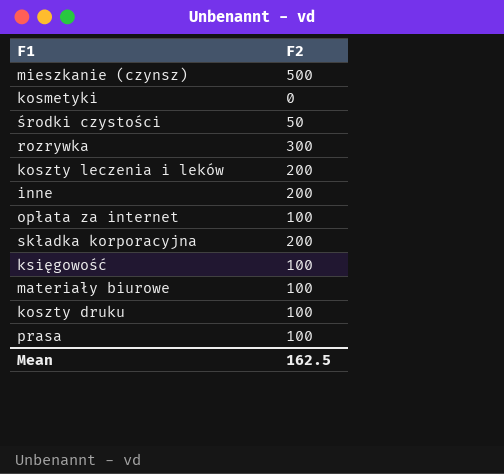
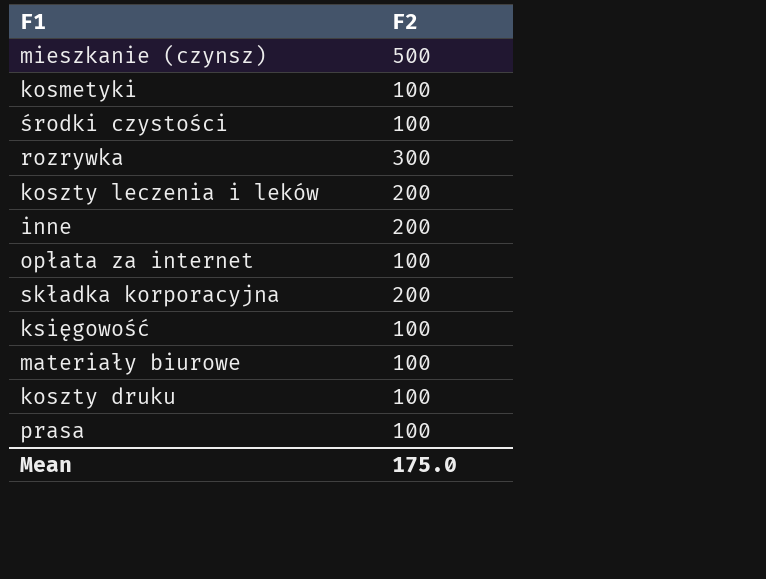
kosmetyki | F2: 0 -> 100
środki czystości | F2: 50 -> 100
Mean | F2: 162.5 -> 175.0

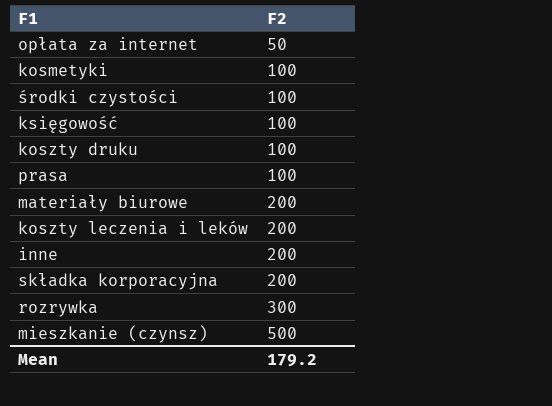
row order: none -> F2 ascending
opłata za internet | F2: 100 -> 50
materiały biurowe | F2: 100 -> 200
Mean | F2: 175.0 -> 179.2

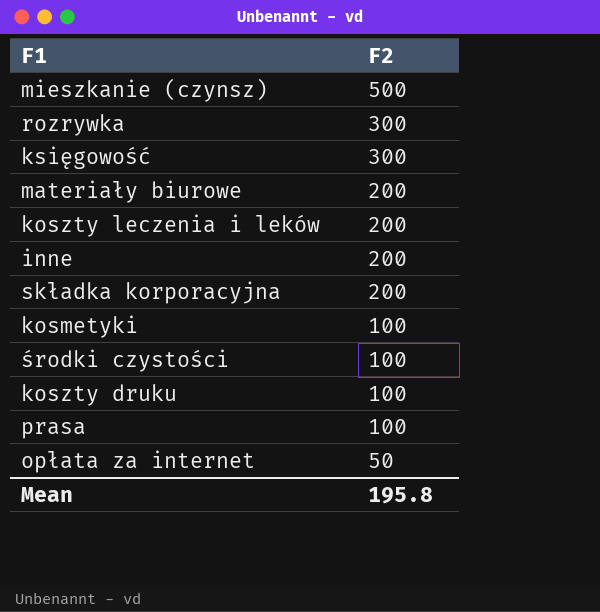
row order: F2 ascending -> F2 descending
księgowość | F2: 100 -> 300
Mean | F2: 179.2 -> 195.8

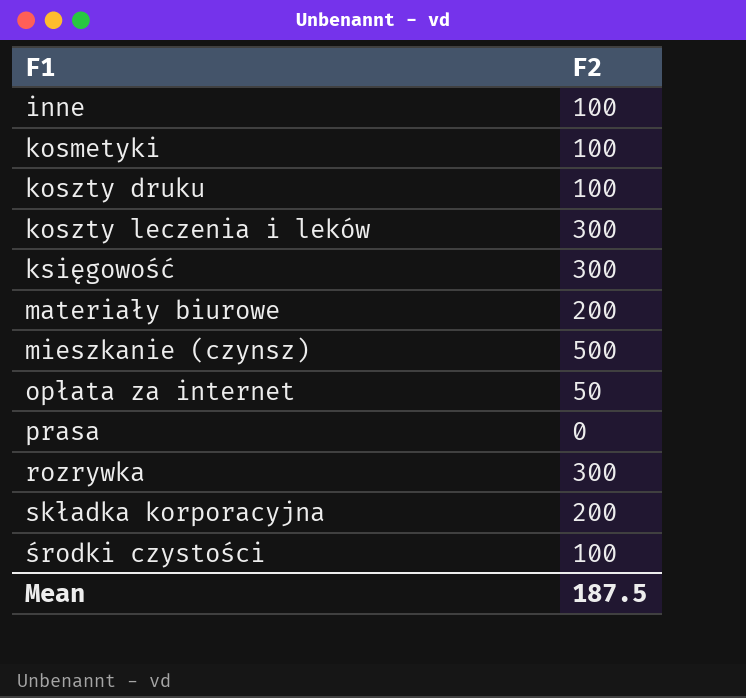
row order: F2 descending -> F1 ascending
inne | F2: 200 -> 100
koszty leczenia i leków | F2: 200 -> 300
prasa | F2: 100 -> 0
Mean | F2: 195.8 -> 187.5

